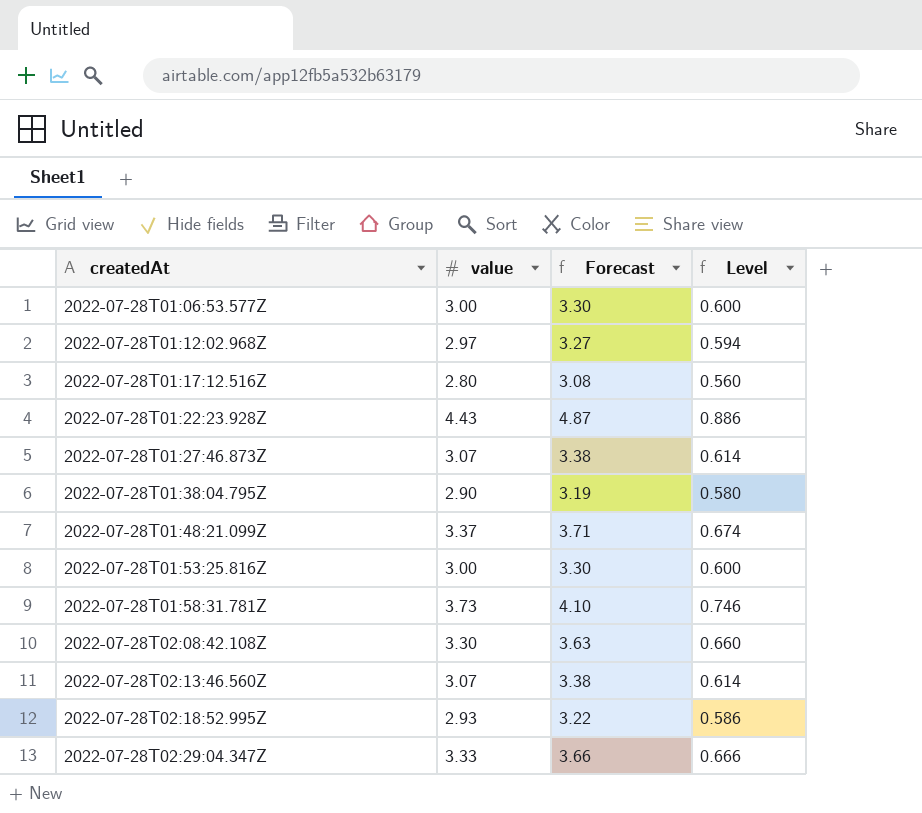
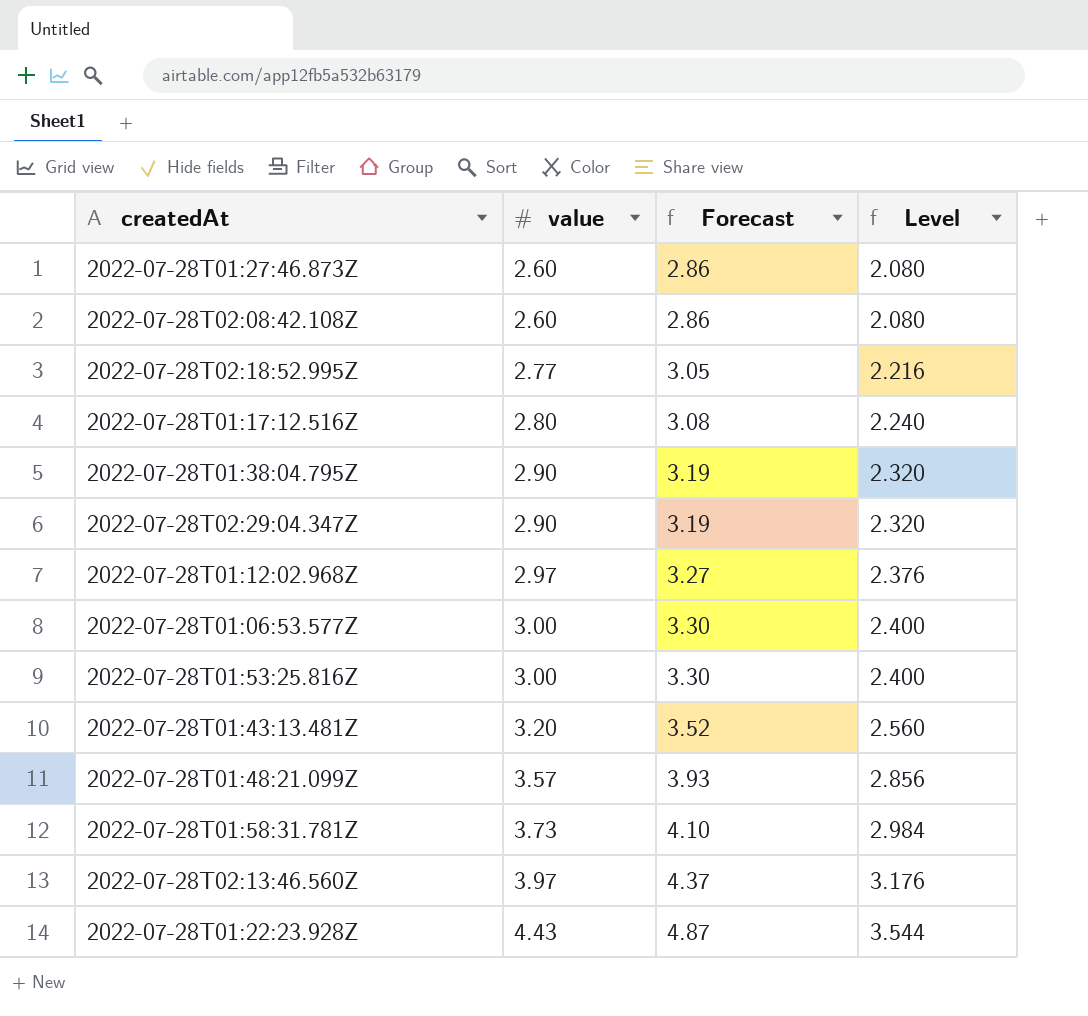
row order: createdAt ascending -> value ascending
column Level | formula: [value] * 0.2 -> [value] * 0.8
2022-07-28T01:27:46.873Z | value: 3.07 -> 2.60
2022-07-28T01:27:46.873Z | Forecast: 3.38 -> 2.86
2022-07-28T02:08:42.108Z | value: 3.30 -> 2.60
2022-07-28T02:08:42.108Z | Forecast: 3.63 -> 2.86
2022-07-28T02:18:52.995Z | value: 2.93 -> 2.77
2022-07-28T02:18:52.995Z | Forecast: 3.22 -> 3.05
2022-07-28T02:29:04.347Z | value: 3.33 -> 2.90
2022-07-28T02:29:04.347Z | Forecast: 3.66 -> 3.19
row 2022-07-28T01:43:13.481Z: none -> 3.20 | 3.52 | 2.560
2022-07-28T01:48:21.099Z | value: 3.37 -> 3.57
2022-07-28T01:48:21.099Z | Forecast: 3.71 -> 3.93
2022-07-28T02:13:46.560Z | value: 3.07 -> 3.97
2022-07-28T02:13:46.560Z | Forecast: 3.38 -> 4.37

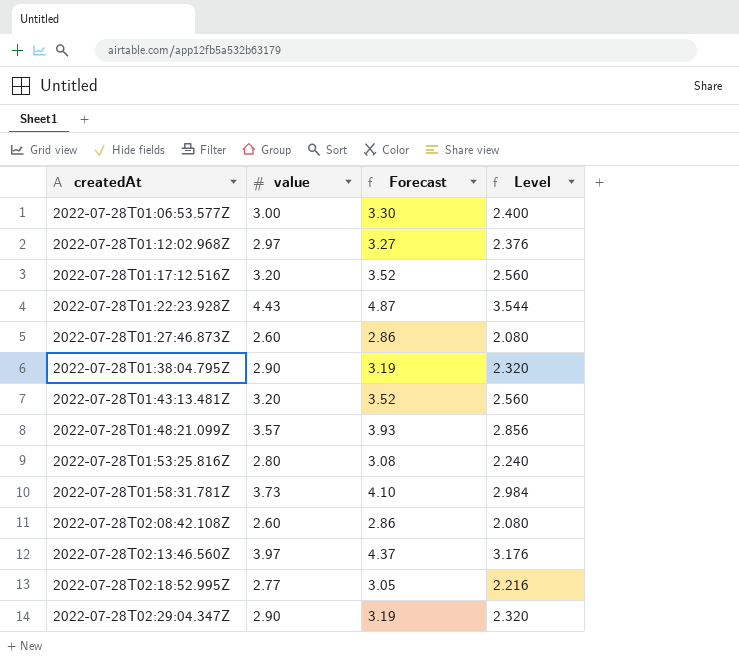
row order: value ascending -> createdAt ascending
2022-07-28T01:17:12.516Z | value: 2.80 -> 3.20
2022-07-28T01:17:12.516Z | Forecast: 3.08 -> 3.52
2022-07-28T01:17:12.516Z | Level: 2.240 -> 2.560
2022-07-28T01:53:25.816Z | value: 3.00 -> 2.80
2022-07-28T01:53:25.816Z | Forecast: 3.30 -> 3.08
2022-07-28T01:53:25.816Z | Level: 2.400 -> 2.240

